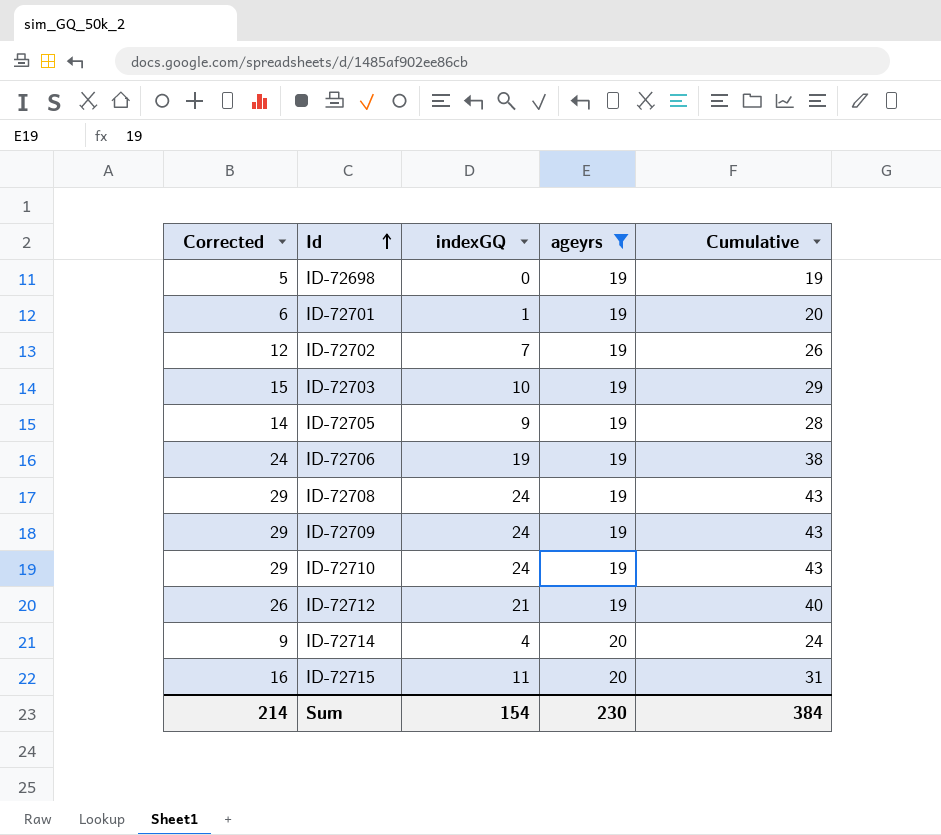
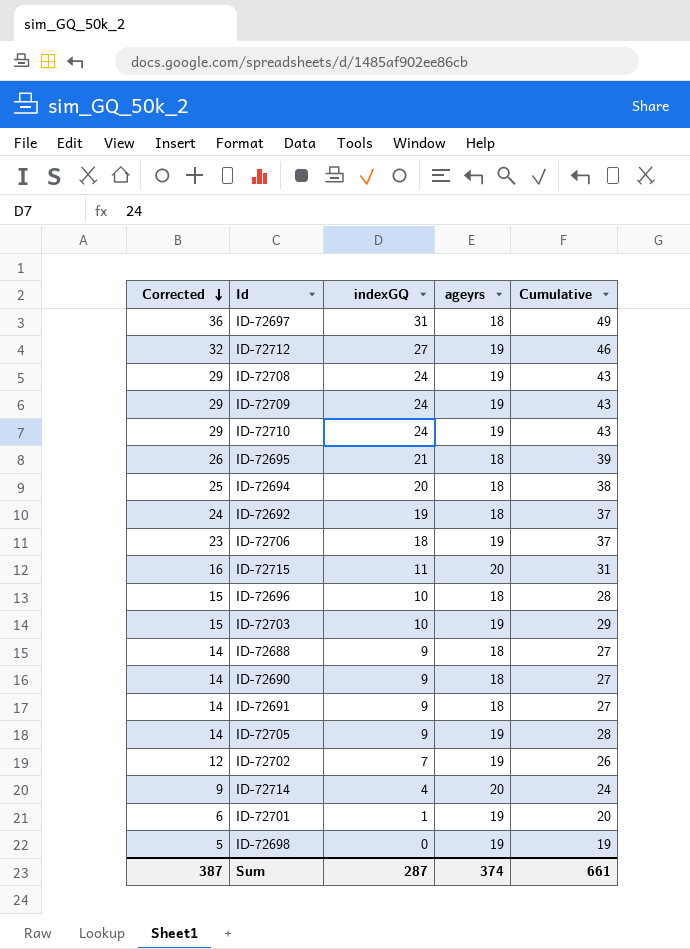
filter: ageyrs != 18 -> none
row order: Id ascending -> Corrected descending
ID-72712 | Corrected: 26 -> 32
ID-72712 | indexGQ: 21 -> 27
ID-72712 | Cumulative: 40 -> 46
ID-72706 | Corrected: 24 -> 23
ID-72706 | indexGQ: 19 -> 18
ID-72706 | Cumulative: 38 -> 37
Sum | Corrected: 214 -> 387
Sum | indexGQ: 154 -> 287
Sum | ageyrs: 230 -> 374
Sum | Cumulative: 384 -> 661

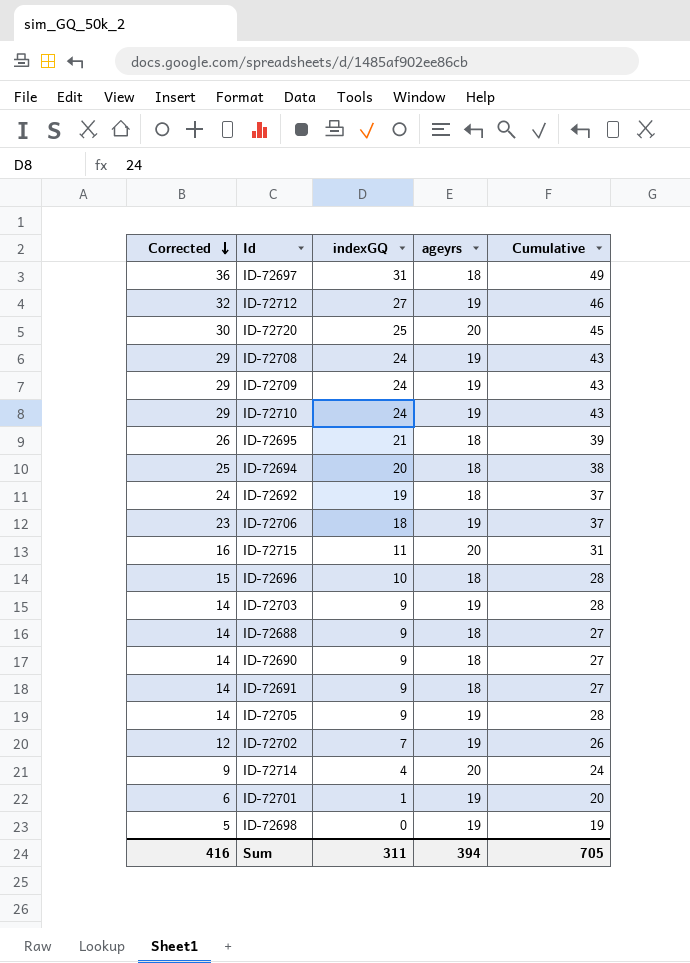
row ID-72720: none -> 30 | 25 | 20 | 45
ID-72703 | Corrected: 15 -> 14
ID-72703 | indexGQ: 10 -> 9
ID-72703 | Cumulative: 29 -> 28
Sum | Corrected: 387 -> 416
Sum | indexGQ: 287 -> 311
Sum | ageyrs: 374 -> 394
Sum | Cumulative: 661 -> 705

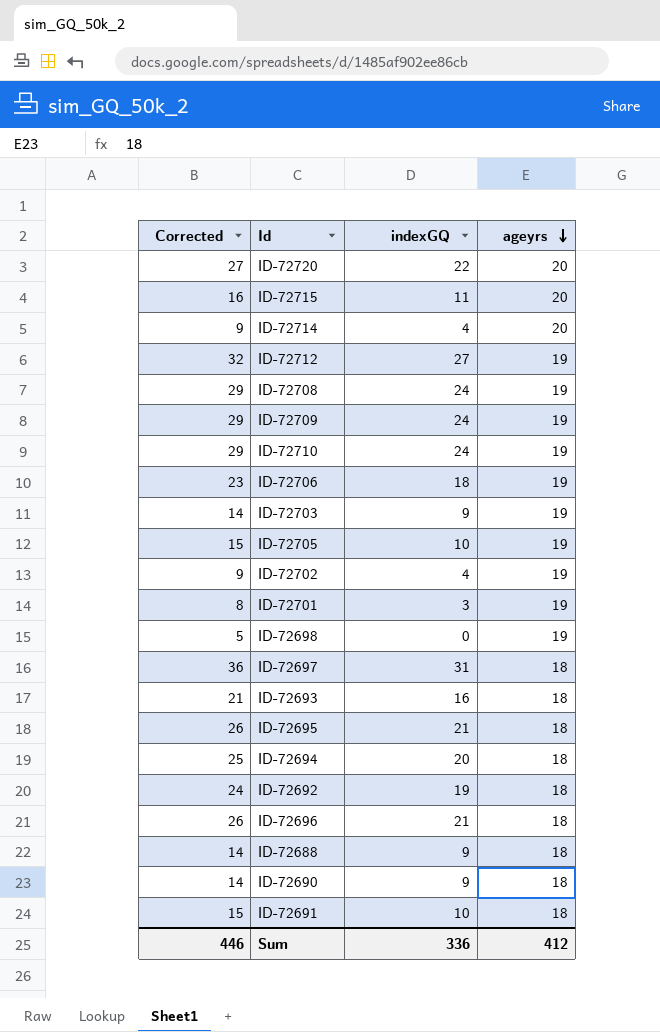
row order: Corrected descending -> ageyrs descending
column Cumulative | formula: [indexGQ] + [ageyrs] -> none
ID-72720 | Corrected: 30 -> 27
ID-72720 | indexGQ: 25 -> 22
ID-72705 | Corrected: 14 -> 15
ID-72705 | indexGQ: 9 -> 10
ID-72702 | Corrected: 12 -> 9
ID-72702 | indexGQ: 7 -> 4
ID-72701 | Corrected: 6 -> 8
ID-72701 | indexGQ: 1 -> 3
row ID-72693: none -> 21 | 16 | 18
ID-72696 | Corrected: 15 -> 26
ID-72696 | indexGQ: 10 -> 21
ID-72691 | Corrected: 14 -> 15
ID-72691 | indexGQ: 9 -> 10
Sum | Corrected: 416 -> 446
Sum | indexGQ: 311 -> 336
Sum | ageyrs: 394 -> 412

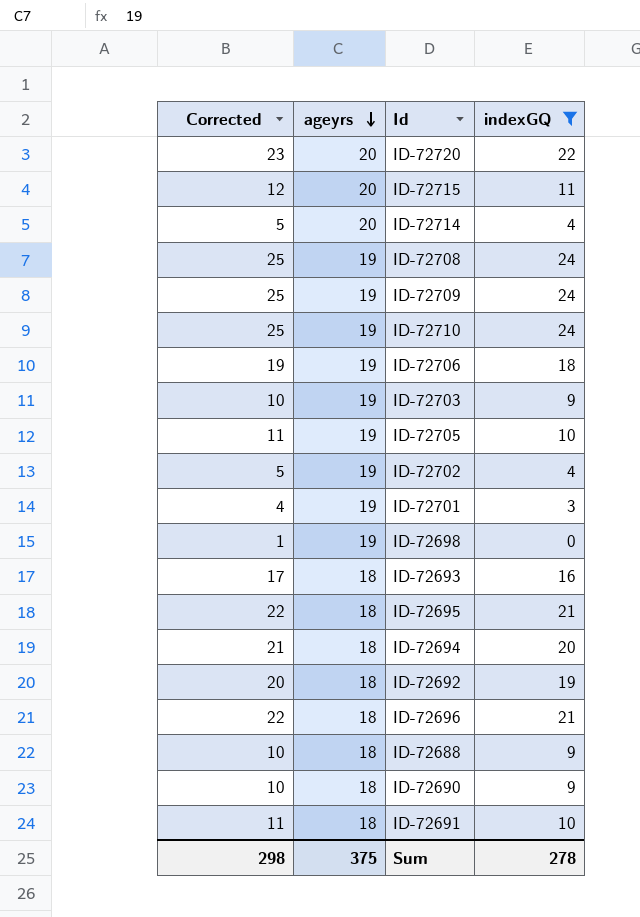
filter: none -> indexGQ <= 24
column Corrected | formula: [indexGQ] + 5 -> [indexGQ] + 1
column ageyrs | position: 4 -> 2
Sum | Corrected: 446 -> 298
Sum | ageyrs: 412 -> 375
Sum | indexGQ: 336 -> 278

